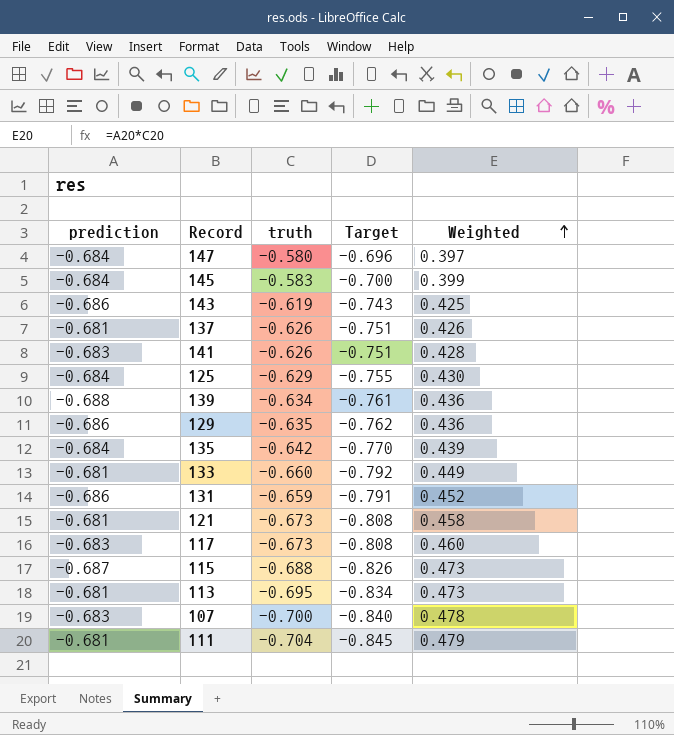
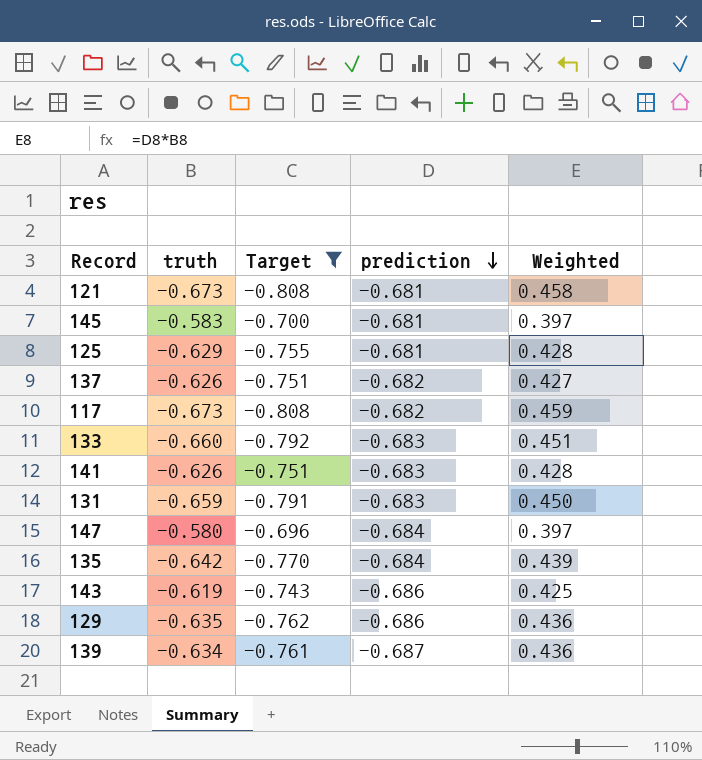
filter: none -> Target >= -0.808
row order: Weighted ascending -> prediction descending
column prediction | position: 1 -> 4
145 | prediction: -0.684 -> -0.681
145 | Weighted: 0.399 -> 0.397
125 | prediction: -0.684 -> -0.681
125 | Weighted: 0.430 -> 0.428
137 | prediction: -0.681 -> -0.682
137 | Weighted: 0.426 -> 0.427
117 | prediction: -0.683 -> -0.682
117 | Weighted: 0.460 -> 0.459
133 | prediction: -0.681 -> -0.683
133 | Weighted: 0.449 -> 0.451
131 | prediction: -0.686 -> -0.683
131 | Weighted: 0.452 -> 0.450
139 | prediction: -0.688 -> -0.687

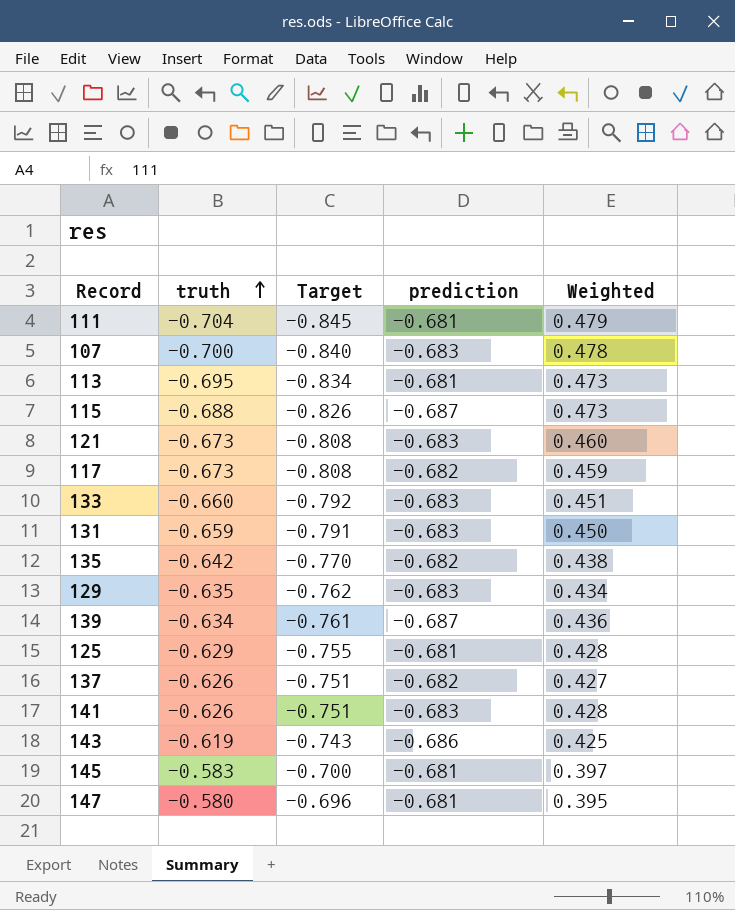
filter: Target >= -0.808 -> none
row order: prediction descending -> truth ascending
121 | prediction: -0.681 -> -0.683
121 | Weighted: 0.458 -> 0.460
135 | prediction: -0.684 -> -0.682
135 | Weighted: 0.439 -> 0.438
129 | prediction: -0.686 -> -0.683
129 | Weighted: 0.436 -> 0.434
147 | prediction: -0.684 -> -0.681
147 | Weighted: 0.397 -> 0.395

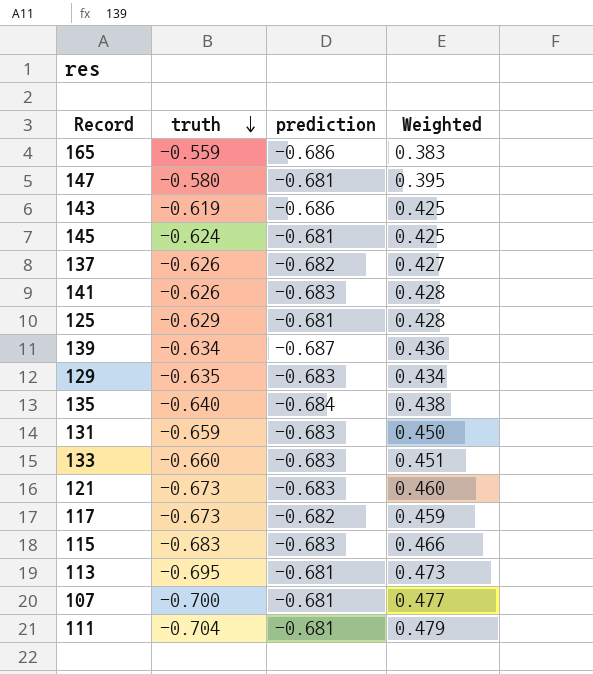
row order: truth ascending -> truth descending
column Target | formula: [truth] * 1.2 -> none
row 165: none -> -0.559 | -0.686 | 0.383
145 | truth: -0.583 -> -0.624
145 | Weighted: 0.397 -> 0.425
135 | truth: -0.642 -> -0.640
135 | prediction: -0.682 -> -0.684
115 | truth: -0.688 -> -0.683
115 | prediction: -0.687 -> -0.683
115 | Weighted: 0.473 -> 0.466
107 | prediction: -0.683 -> -0.681
107 | Weighted: 0.478 -> 0.477

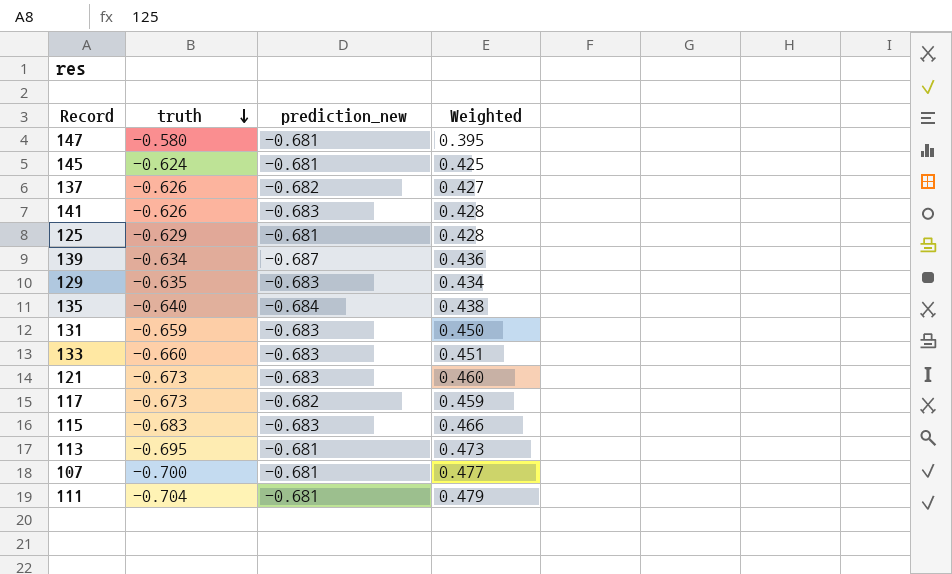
column name: prediction -> prediction_new
row 165: -0.559 | -0.686 | 0.383 -> none
row 143: -0.619 | -0.686 | 0.425 -> none

